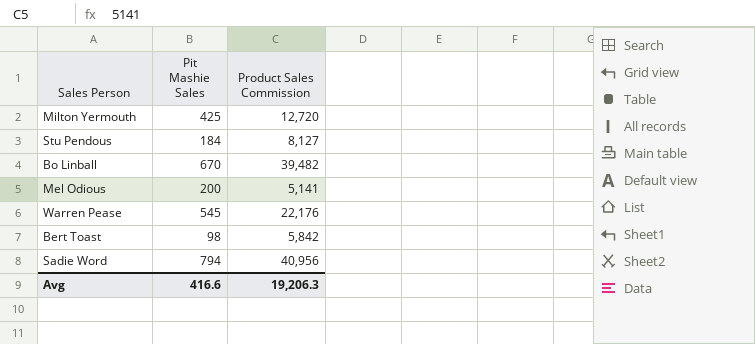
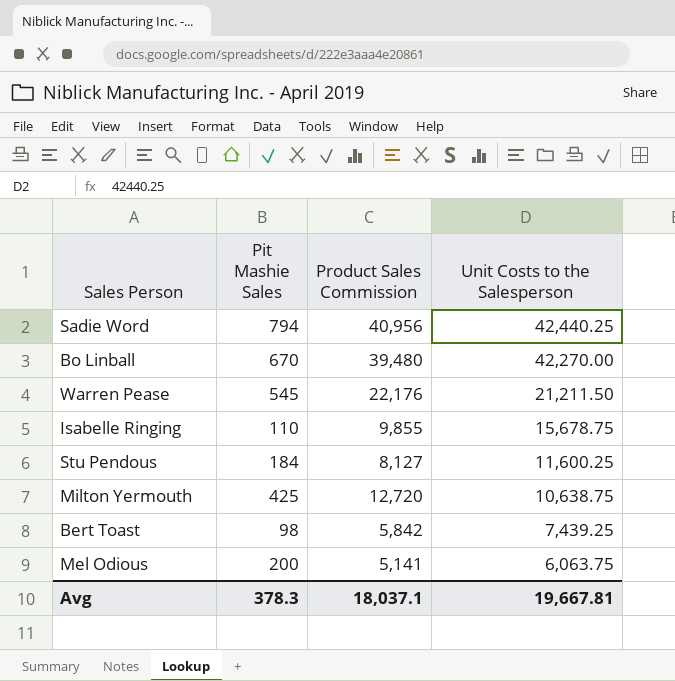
row order: none -> Unit Costs to the Salesperson descending
column Unit Costs to the Salesperson | position: none -> 4
Bo Linball | Product Sales Commission: 39,482 -> 39,480
row Isabelle Ringing: none -> 110 | 9,855 | 15,678.75
Avg | Pit Mashie Sales: 416.6 -> 378.3
Avg | Product Sales Commission: 19,206.3 -> 18,037.1

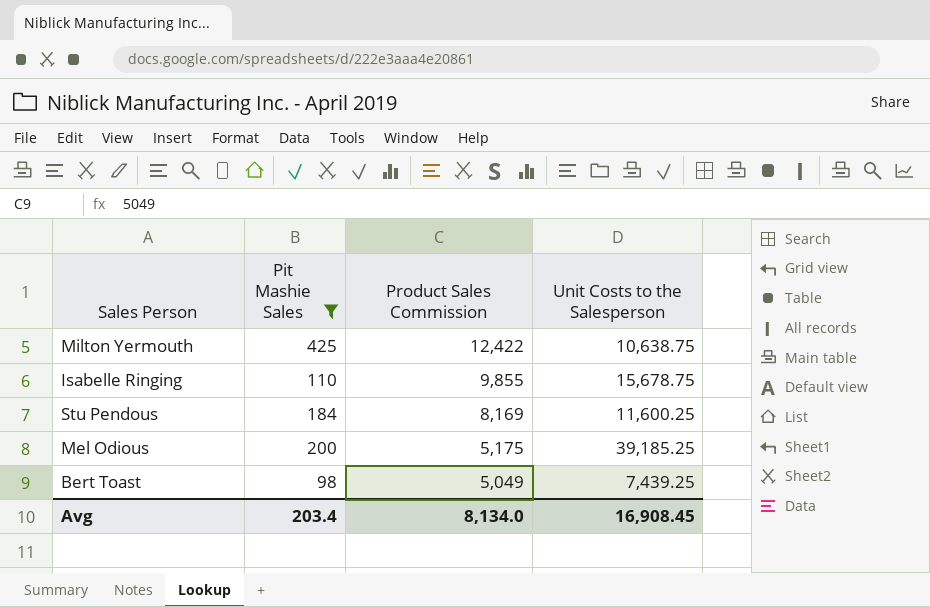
filter: none -> Pit Mashie Sales <= 425
row order: Unit Costs to the Salesperson descending -> Product Sales Commission descending
Milton Yermouth | Product Sales Commission: 12,720 -> 12,422
Stu Pendous | Product Sales Commission: 8,127 -> 8,169
Mel Odious | Product Sales Commission: 5,141 -> 5,175
Mel Odious | Unit Costs to the Salesperson: 6,063.75 -> 39,185.25
Bert Toast | Product Sales Commission: 5,842 -> 5,049
Avg | Pit Mashie Sales: 378.3 -> 203.4
Avg | Product Sales Commission: 18,037.1 -> 8,134.0
Avg | Unit Costs to the Salesperson: 19,667.81 -> 16,908.45

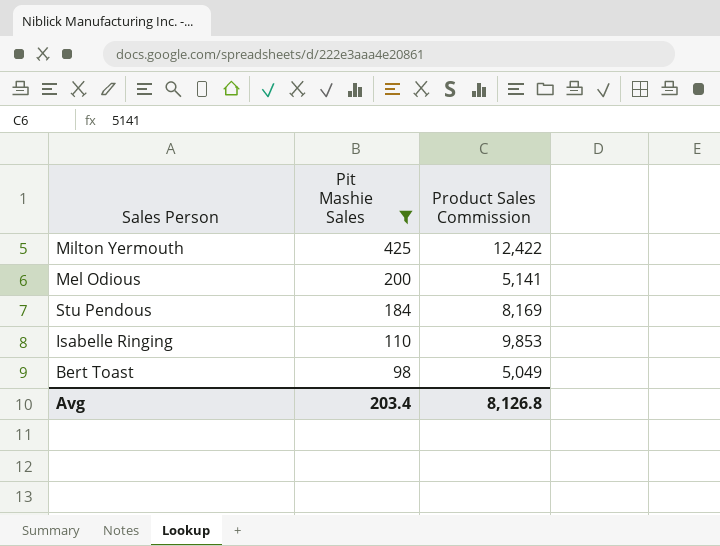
row order: Product Sales Commission descending -> Pit Mashie Sales descending
column Unit Costs to the Salesperson | position: 4 -> none
Mel Odious | Product Sales Commission: 5,175 -> 5,141
Isabelle Ringing | Product Sales Commission: 9,855 -> 9,853
Avg | Product Sales Commission: 8,134.0 -> 8,126.8

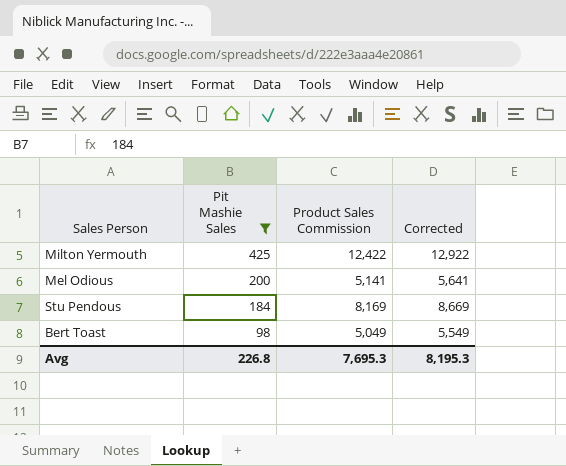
column Corrected | formula: none -> [Product Sales Commission] + 500
row Isabelle Ringing: 110 | 9,853 -> none
Avg | Pit Mashie Sales: 203.4 -> 226.8
Avg | Product Sales Commission: 8,126.8 -> 7,695.3

